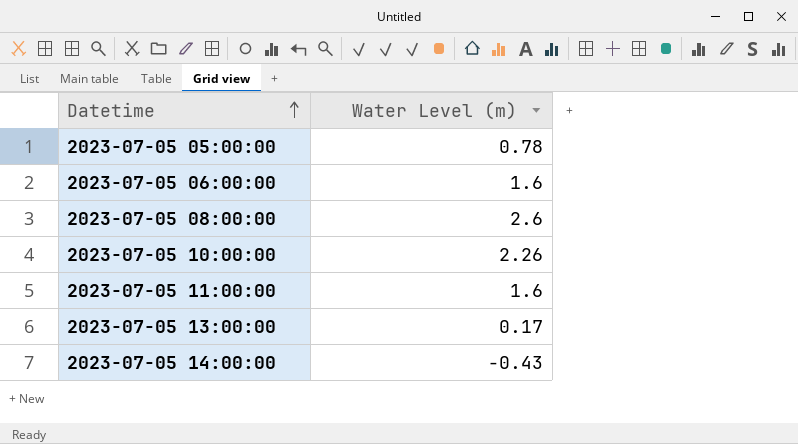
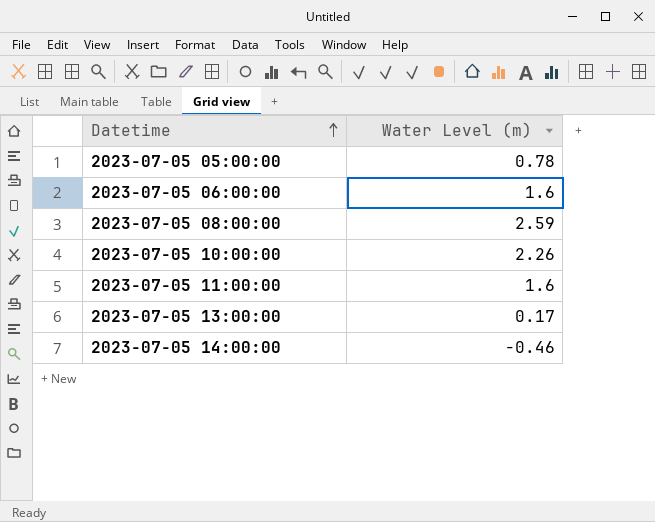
2023-07-05 08:00:00 | Water Level (m): 2.6 -> 2.59
2023-07-05 14:00:00 | Water Level (m): -0.43 -> -0.46

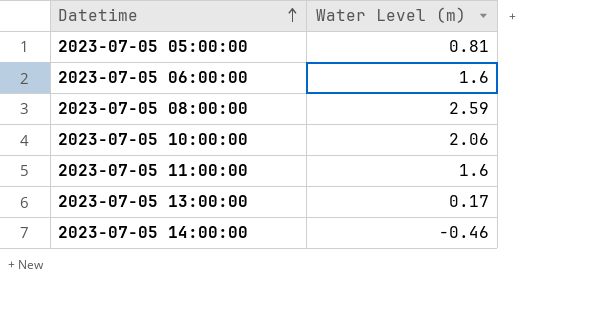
2023-07-05 05:00:00 | Water Level (m): 0.78 -> 0.81
2023-07-05 10:00:00 | Water Level (m): 2.26 -> 2.06

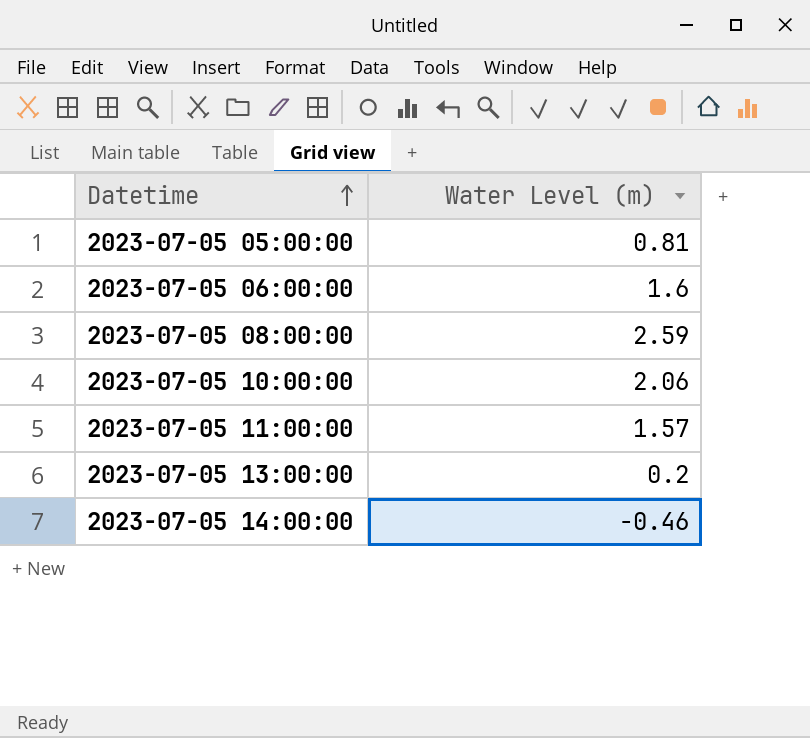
2023-07-05 11:00:00 | Water Level (m): 1.6 -> 1.57
2023-07-05 13:00:00 | Water Level (m): 0.17 -> 0.2

